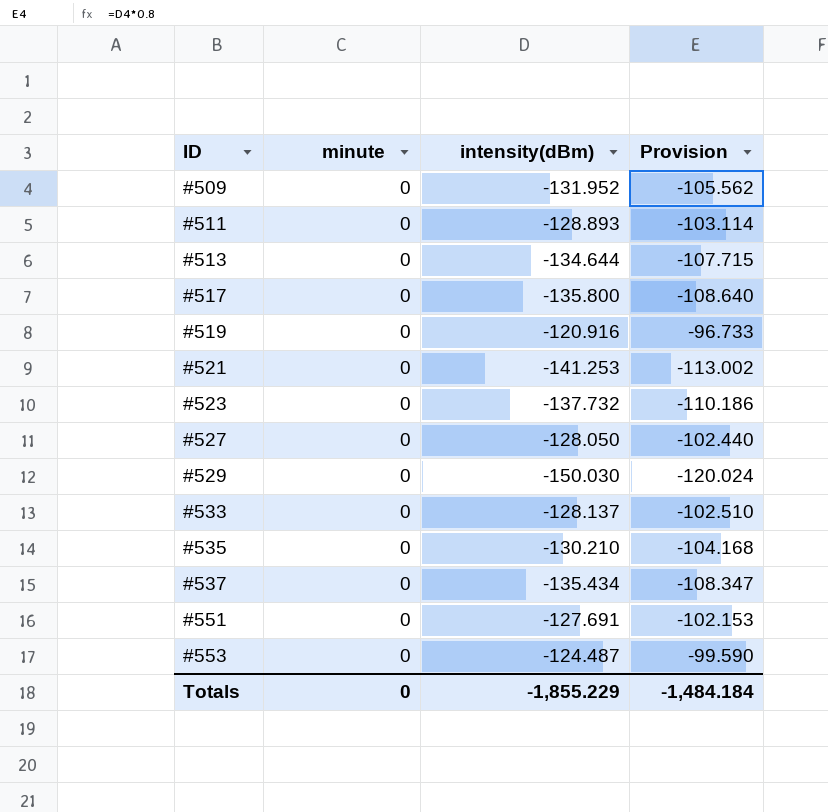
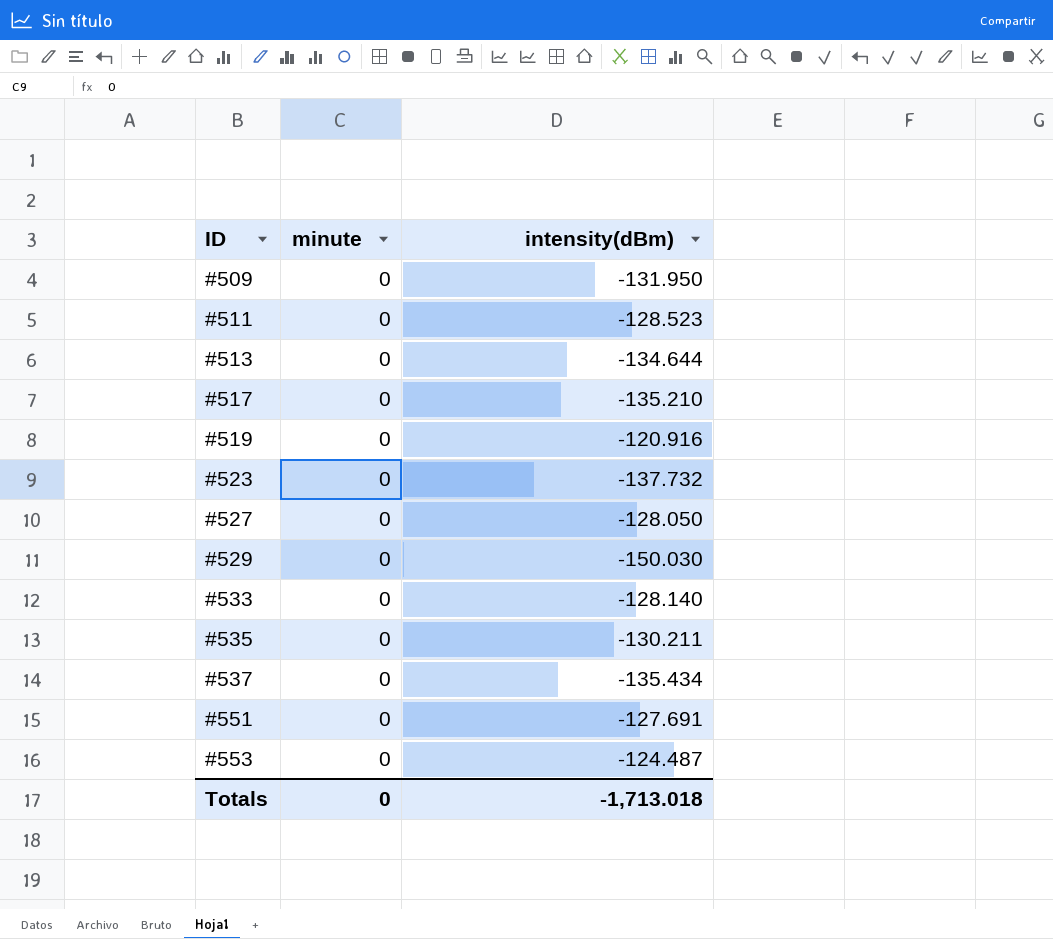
column Provision | formula: [intensity(dBm)] * 0.8 -> none
row #521: 0 | -141.253 | -113.002 -> none
#509 | intensity(dBm): -131.952 -> -131.950
#511 | intensity(dBm): -128.893 -> -128.523
#517 | intensity(dBm): -135.800 -> -135.210
#533 | intensity(dBm): -128.137 -> -128.140
#535 | intensity(dBm): -130.210 -> -130.211
Totals | intensity(dBm): -1,855.229 -> -1,713.018

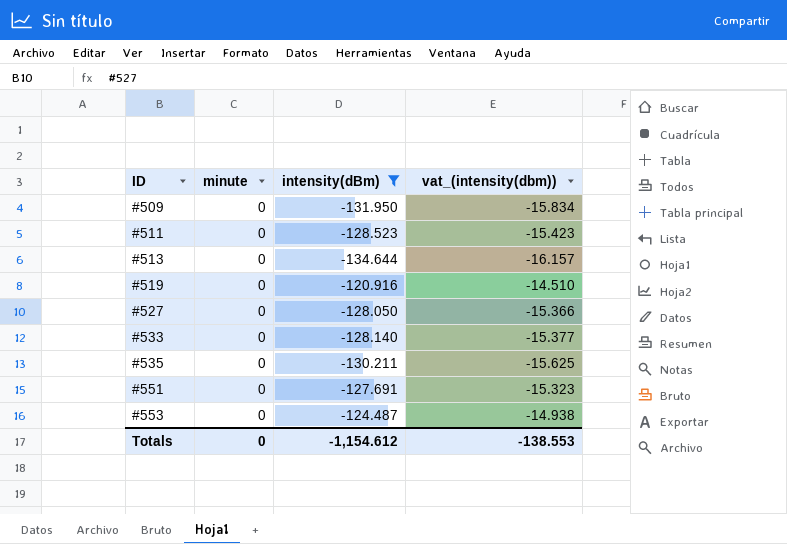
filter: none -> intensity(dBm) >= -134.644
column vat_(intensity(dbm)) | formula: none -> [intensity(dBm)] * 0.12
Totals | intensity(dBm): -1,713.018 -> -1,154.612

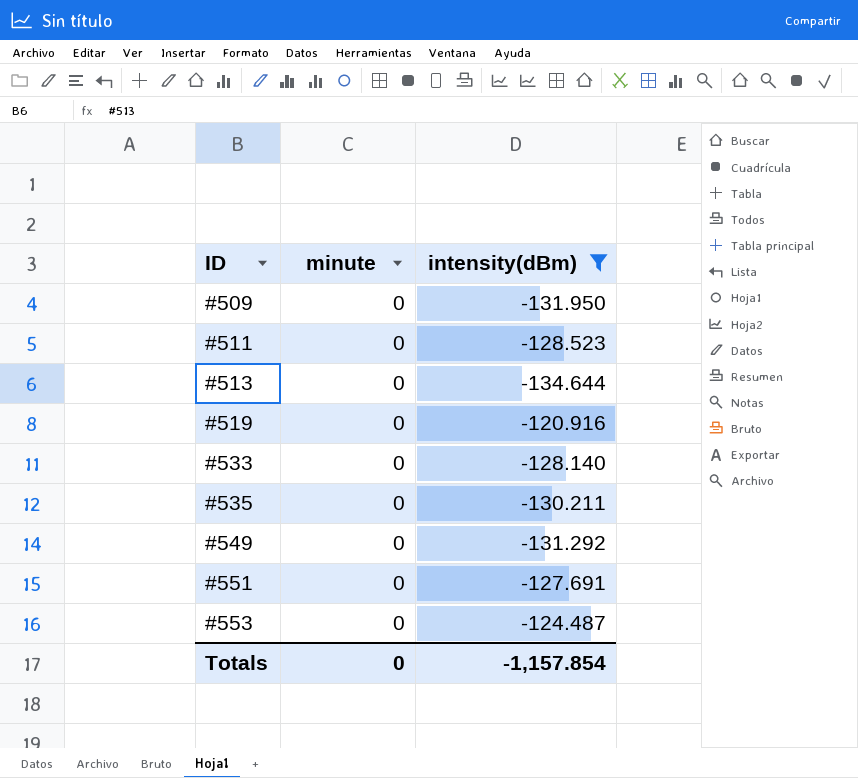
column vat_(intensity(dbm)) | formula: [intensity(dBm)] * 0.12 -> none
row #527: 0 | -128.050 | -15.366 -> none
row #549: none -> 0 | -131.292
Totals | intensity(dBm): -1,154.612 -> -1,157.854

